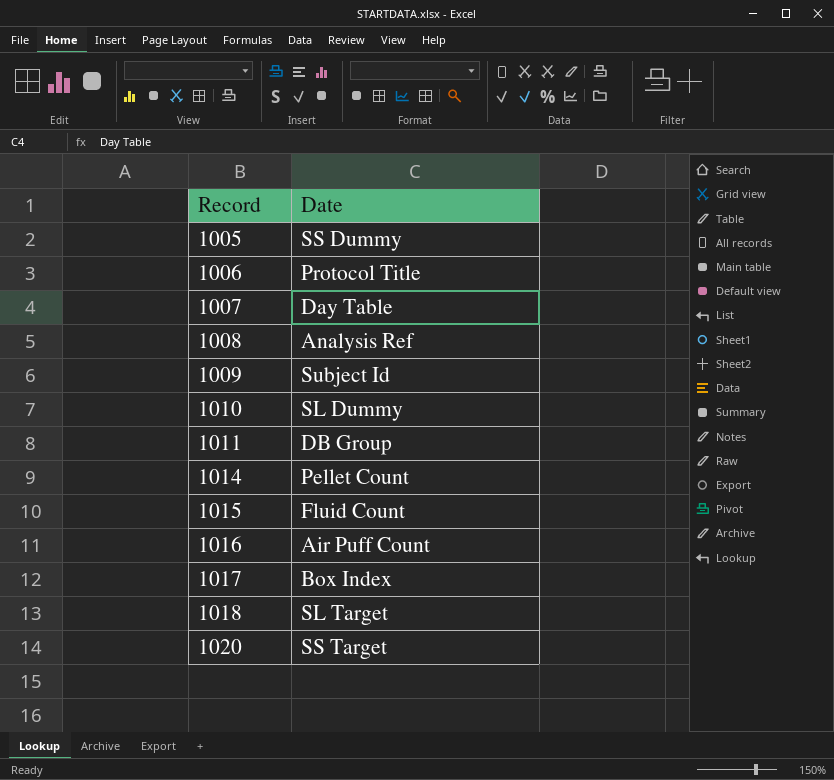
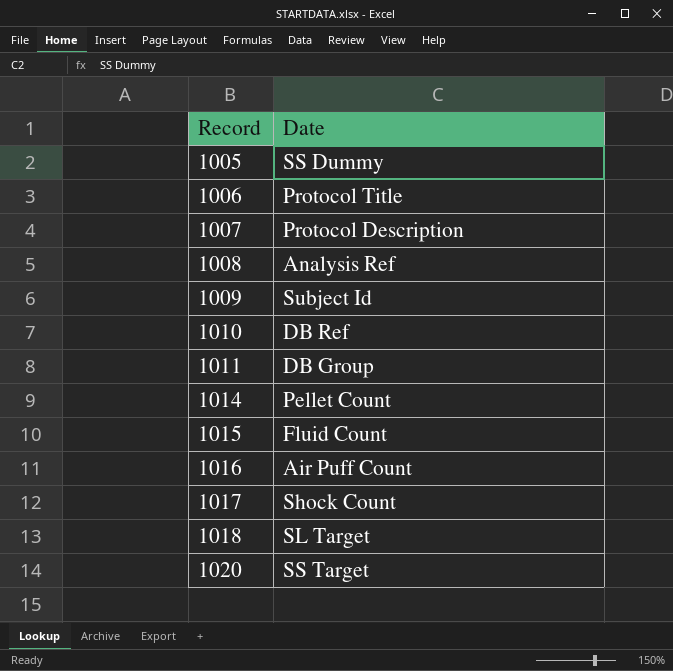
1007 | Date: Day Table -> Protocol Description
1010 | Date: SL Dummy -> DB Ref
1017 | Date: Box Index -> Shock Count

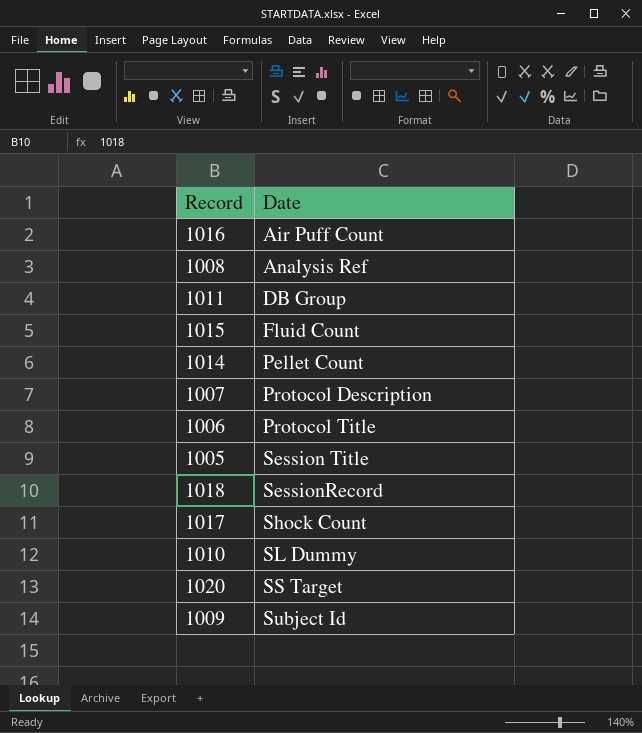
row order: Record ascending -> Date ascending
1005 | Date: SS Dummy -> Session Title
1018 | Date: SL Target -> SessionRecord
1010 | Date: DB Ref -> SL Dummy

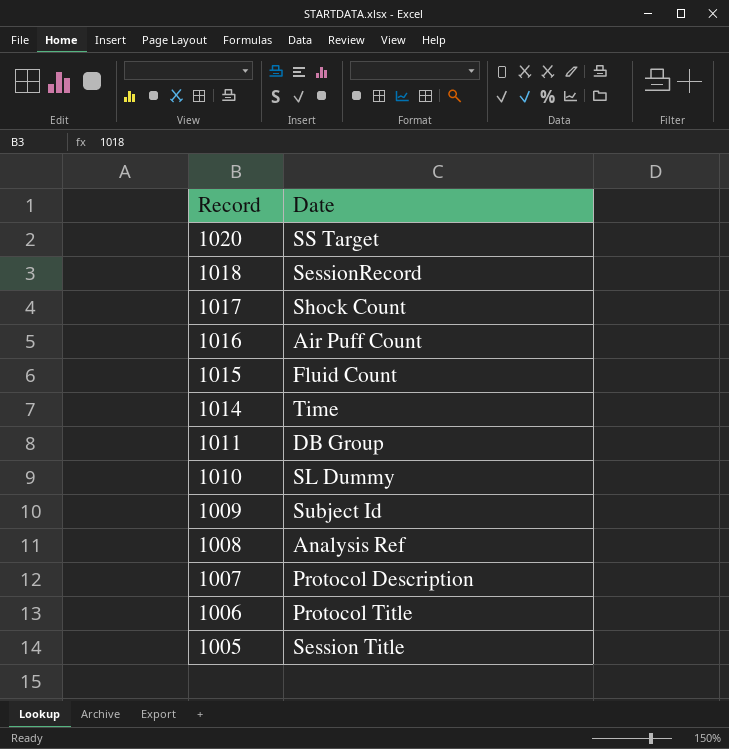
row order: Date ascending -> Record descending
1014 | Date: Pellet Count -> Time

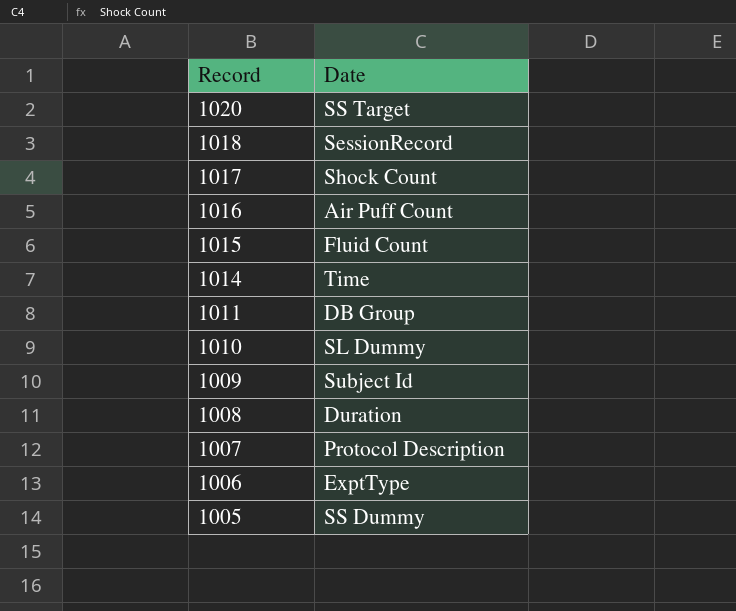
1008 | Date: Analysis Ref -> Duration
1006 | Date: Protocol Title -> ExptType
1005 | Date: Session Title -> SS Dummy

